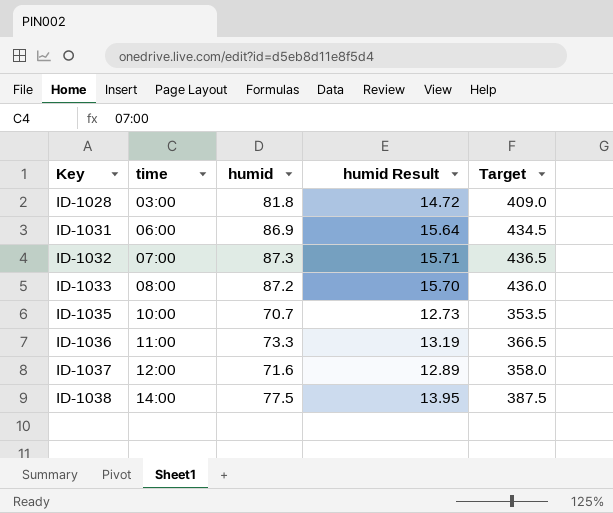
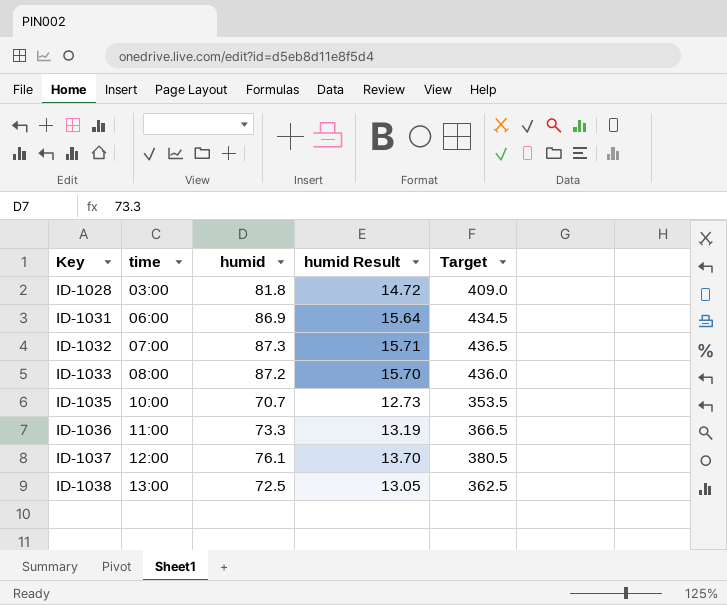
ID-1037 | humid: 71.6 -> 76.1
ID-1037 | humid Result: 12.89 -> 13.70
ID-1037 | Target: 358.0 -> 380.5
ID-1038 | time: 14:00 -> 13:00
ID-1038 | humid: 77.5 -> 72.5
ID-1038 | humid Result: 13.95 -> 13.05
ID-1038 | Target: 387.5 -> 362.5

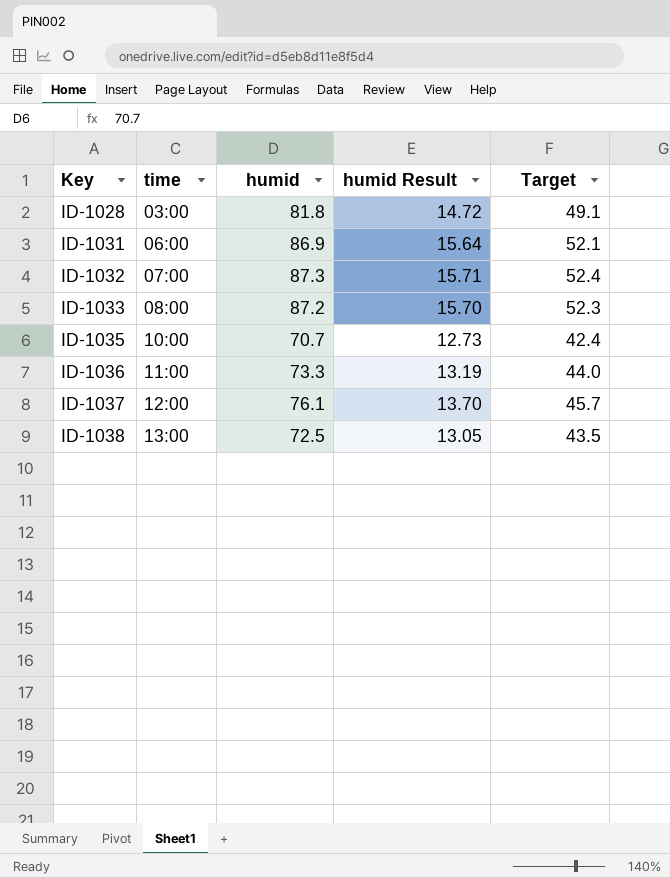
column Target | formula: [humid] * 5 -> [humid] * 0.6

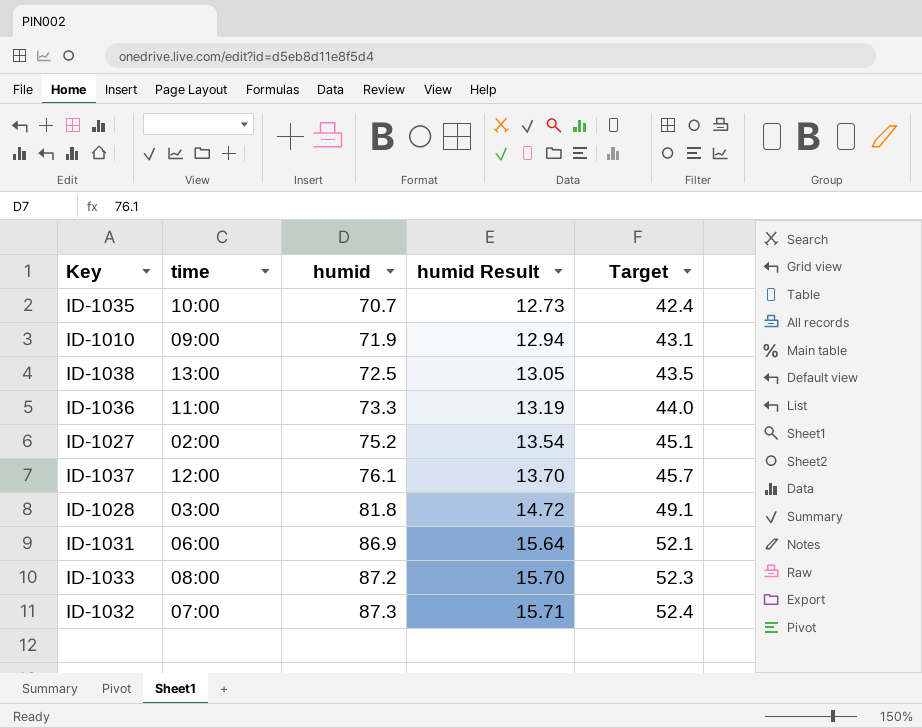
row order: Key ascending -> humid ascending
row ID-1010: none -> 09:00 | 71.9 | 12.94 | 43.1
row ID-1027: none -> 02:00 | 75.2 | 13.54 | 45.1

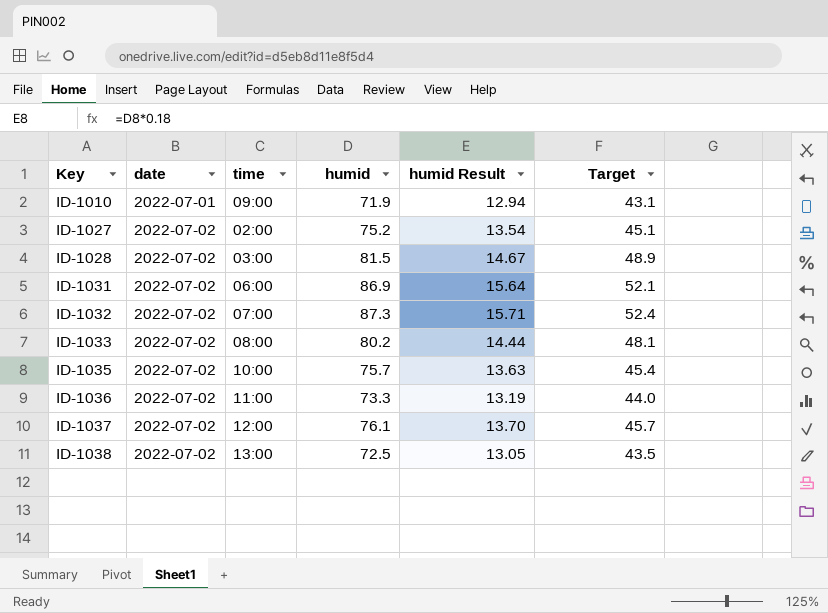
row order: humid ascending -> Key ascending
column date | position: none -> 2
ID-1028 | humid: 81.8 -> 81.5
ID-1028 | humid Result: 14.72 -> 14.67
ID-1028 | Target: 49.1 -> 48.9
ID-1033 | humid: 87.2 -> 80.2
ID-1033 | humid Result: 15.70 -> 14.44
ID-1033 | Target: 52.3 -> 48.1
ID-1035 | humid: 70.7 -> 75.7
ID-1035 | humid Result: 12.73 -> 13.63
ID-1035 | Target: 42.4 -> 45.4

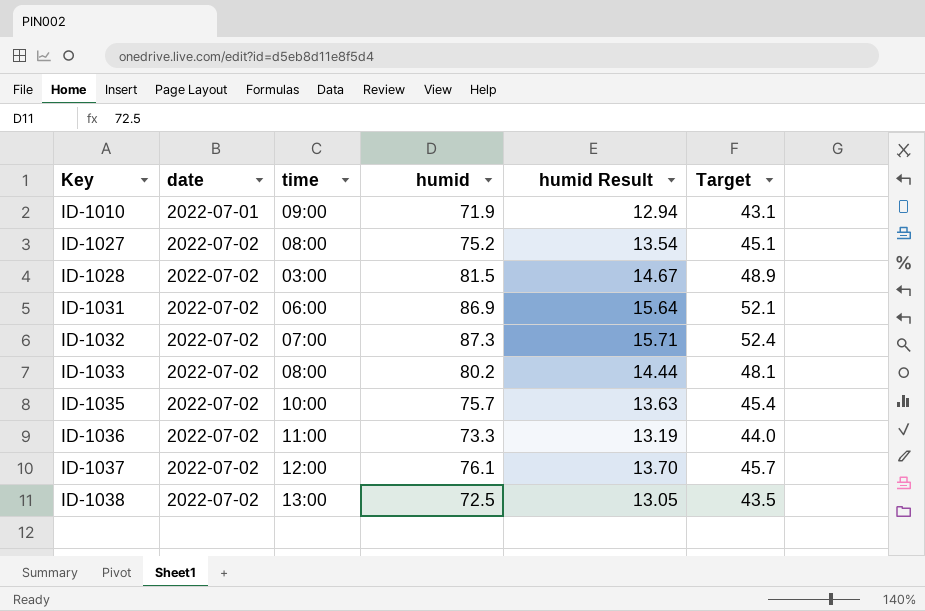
ID-1027 | time: 02:00 -> 08:00

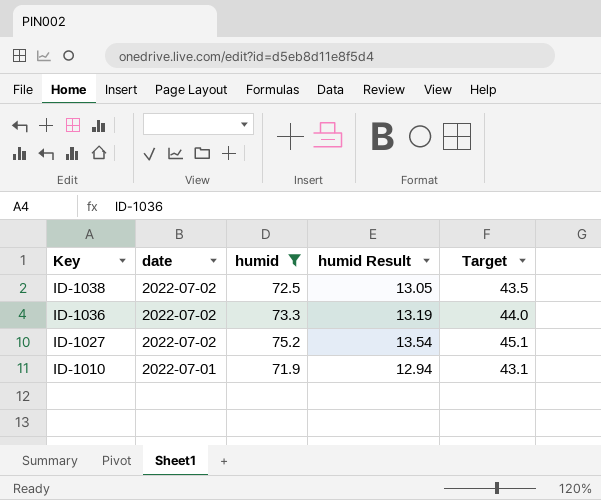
filter: none -> humid <= 75.2
row order: Key ascending -> Key descending
column time | position: 3 -> none

